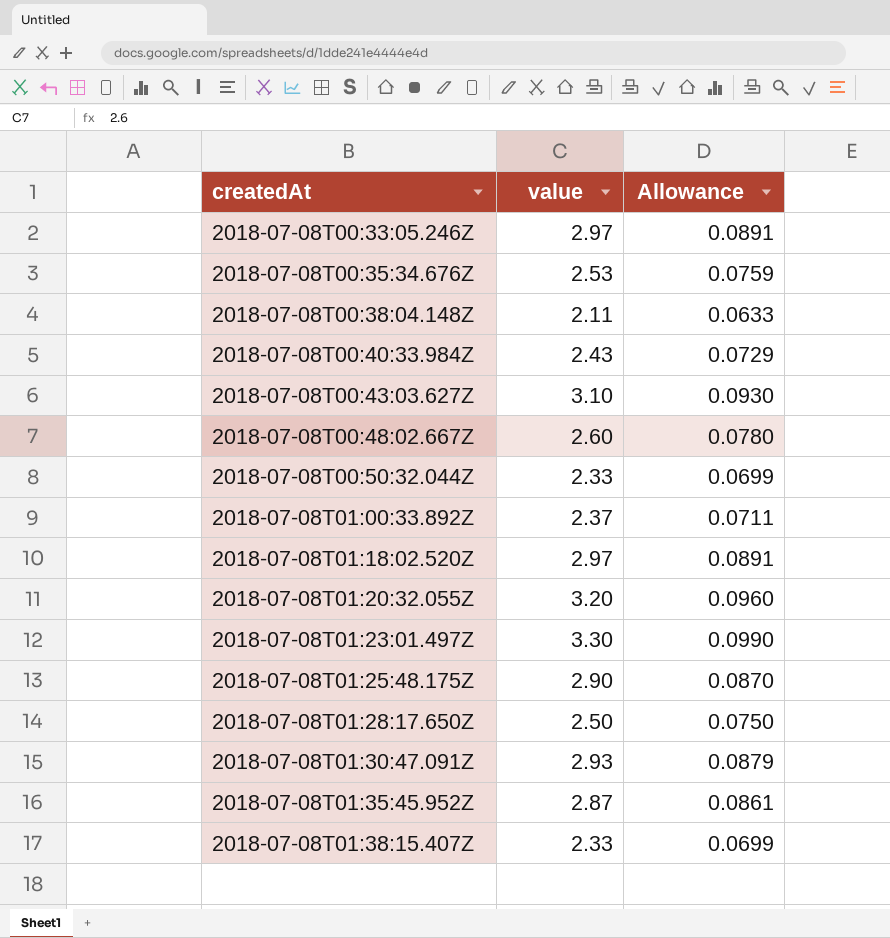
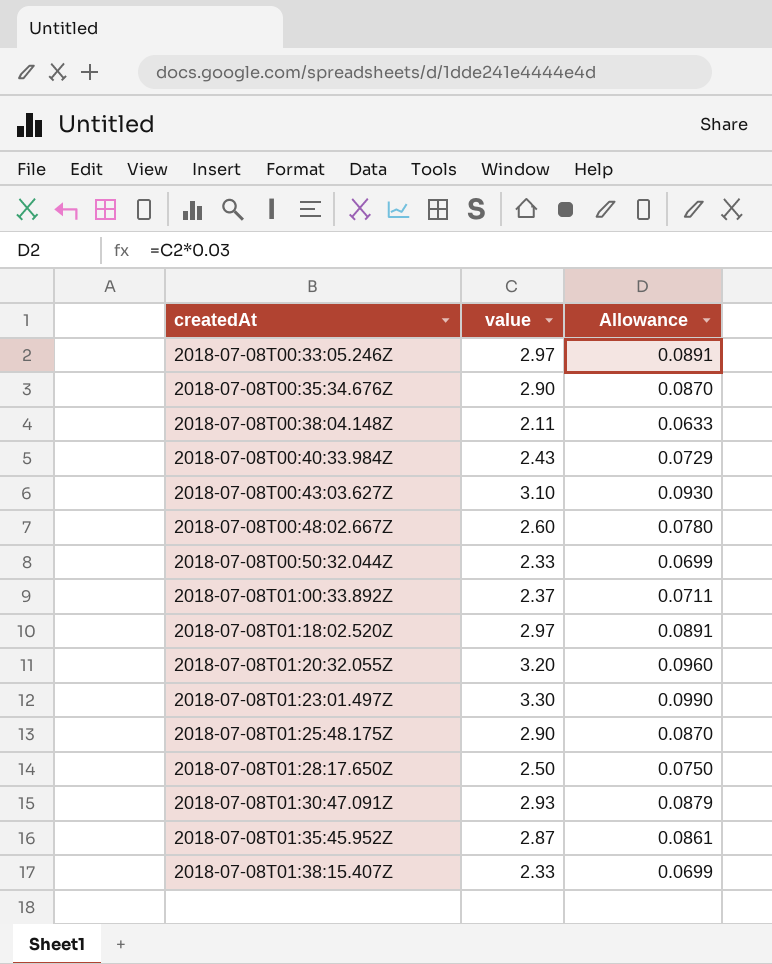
2018-07-08T00:35:34.676Z | value: 2.53 -> 2.90
2018-07-08T00:35:34.676Z | Allowance: 0.0759 -> 0.0870

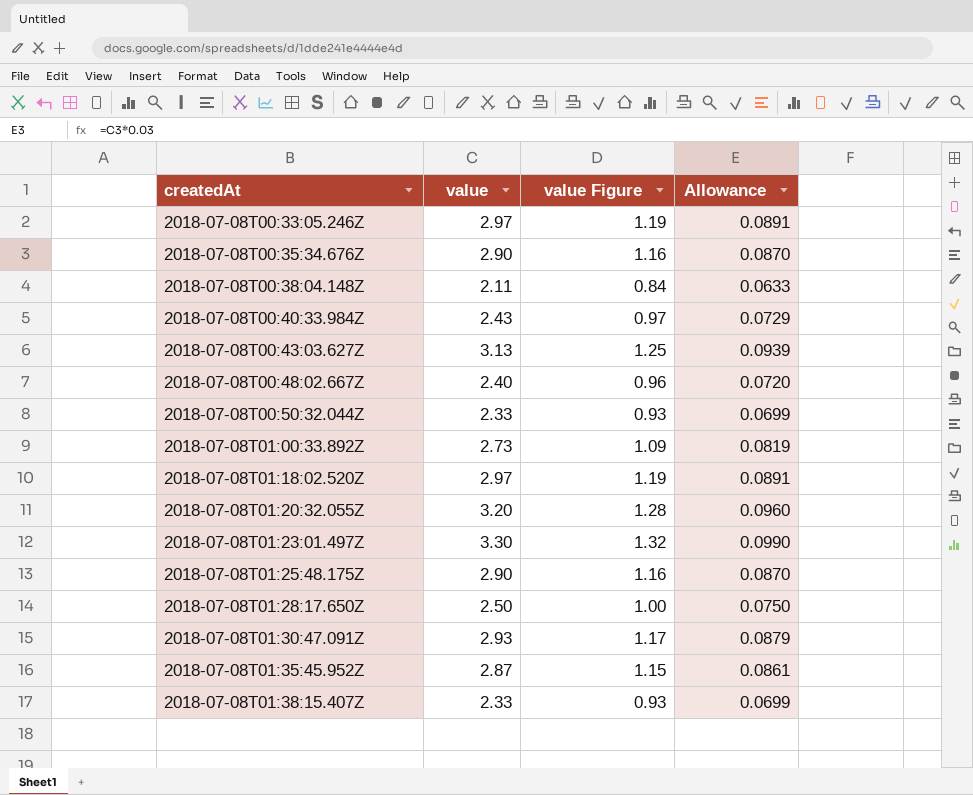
column value Figure | formula: none -> [value] * 0.4
2018-07-08T00:43:03.627Z | value: 3.10 -> 3.13
2018-07-08T00:43:03.627Z | Allowance: 0.0930 -> 0.0939
2018-07-08T00:48:02.667Z | value: 2.60 -> 2.40
2018-07-08T00:48:02.667Z | Allowance: 0.0780 -> 0.0720
2018-07-08T01:00:33.892Z | value: 2.37 -> 2.73
2018-07-08T01:00:33.892Z | Allowance: 0.0711 -> 0.0819

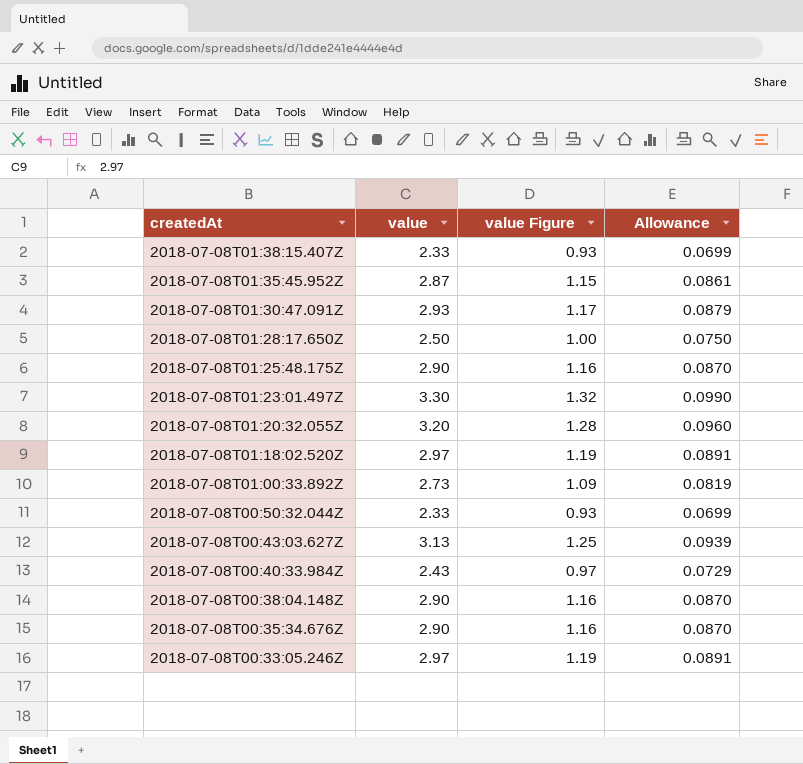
row order: createdAt ascending -> createdAt descending
row 2018-07-08T00:48:02.667Z: 2.40 | 0.96 | 0.0720 -> none
2018-07-08T00:38:04.148Z | value: 2.11 -> 2.90
2018-07-08T00:38:04.148Z | value Figure: 0.84 -> 1.16
2018-07-08T00:38:04.148Z | Allowance: 0.0633 -> 0.0870

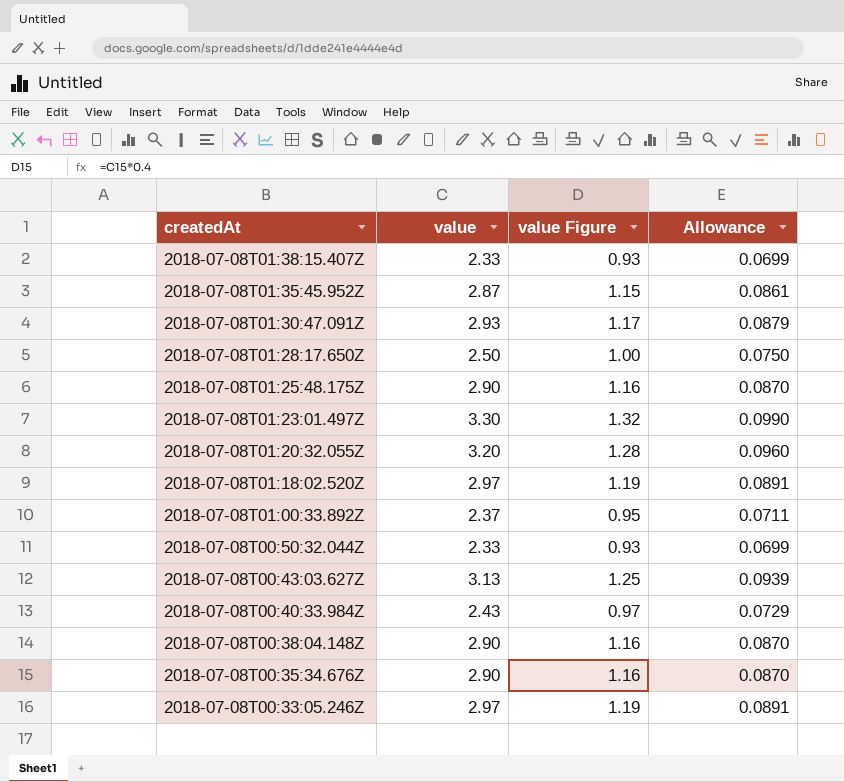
2018-07-08T01:00:33.892Z | value: 2.73 -> 2.37
2018-07-08T01:00:33.892Z | value Figure: 1.09 -> 0.95
2018-07-08T01:00:33.892Z | Allowance: 0.0819 -> 0.0711

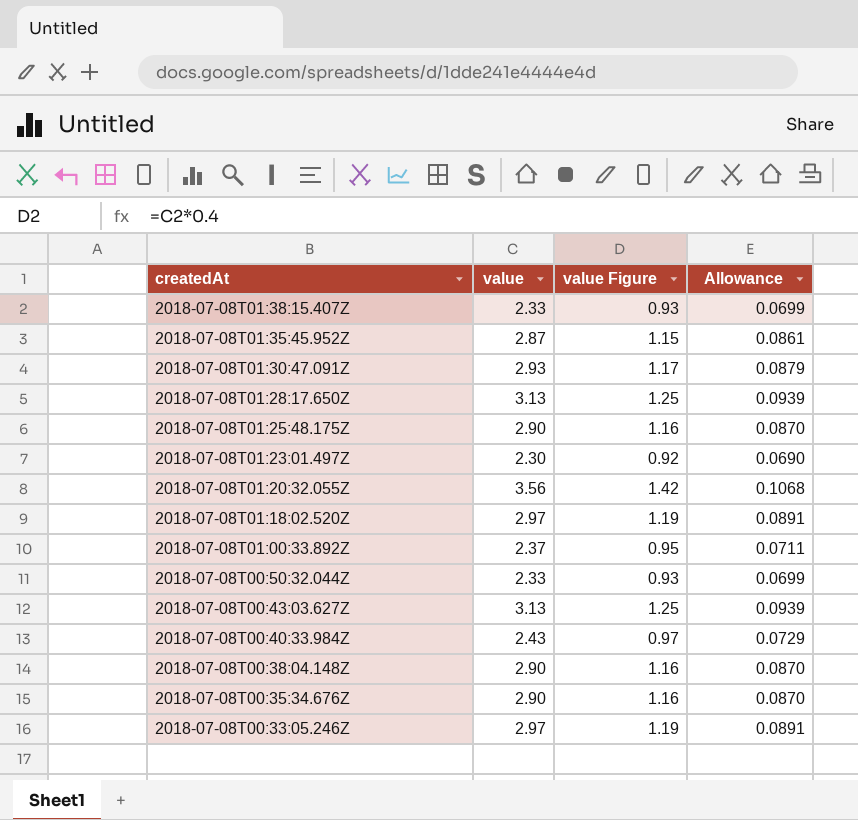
2018-07-08T01:28:17.650Z | value: 2.50 -> 3.13
2018-07-08T01:28:17.650Z | value Figure: 1.00 -> 1.25
2018-07-08T01:28:17.650Z | Allowance: 0.0750 -> 0.0939
2018-07-08T01:23:01.497Z | value: 3.30 -> 2.30
2018-07-08T01:23:01.497Z | value Figure: 1.32 -> 0.92
2018-07-08T01:23:01.497Z | Allowance: 0.0990 -> 0.0690
2018-07-08T01:20:32.055Z | value: 3.20 -> 3.56
2018-07-08T01:20:32.055Z | value Figure: 1.28 -> 1.42
2018-07-08T01:20:32.055Z | Allowance: 0.0960 -> 0.1068

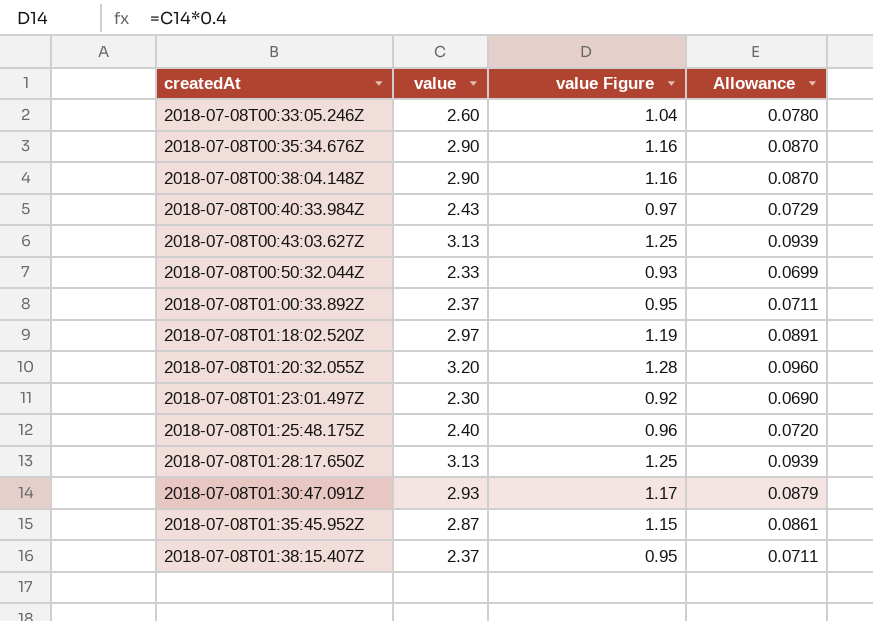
row order: createdAt descending -> createdAt ascending
2018-07-08T00:33:05.246Z | value: 2.97 -> 2.60
2018-07-08T00:33:05.246Z | value Figure: 1.19 -> 1.04
2018-07-08T00:33:05.246Z | Allowance: 0.0891 -> 0.0780
2018-07-08T01:20:32.055Z | value: 3.56 -> 3.20
2018-07-08T01:20:32.055Z | value Figure: 1.42 -> 1.28
2018-07-08T01:20:32.055Z | Allowance: 0.1068 -> 0.0960
2018-07-08T01:25:48.175Z | value: 2.90 -> 2.40
2018-07-08T01:25:48.175Z | value Figure: 1.16 -> 0.96
2018-07-08T01:25:48.175Z | Allowance: 0.0870 -> 0.0720
2018-07-08T01:38:15.407Z | value: 2.33 -> 2.37
2018-07-08T01:38:15.407Z | value Figure: 0.93 -> 0.95
2018-07-08T01:38:15.407Z | Allowance: 0.0699 -> 0.0711

